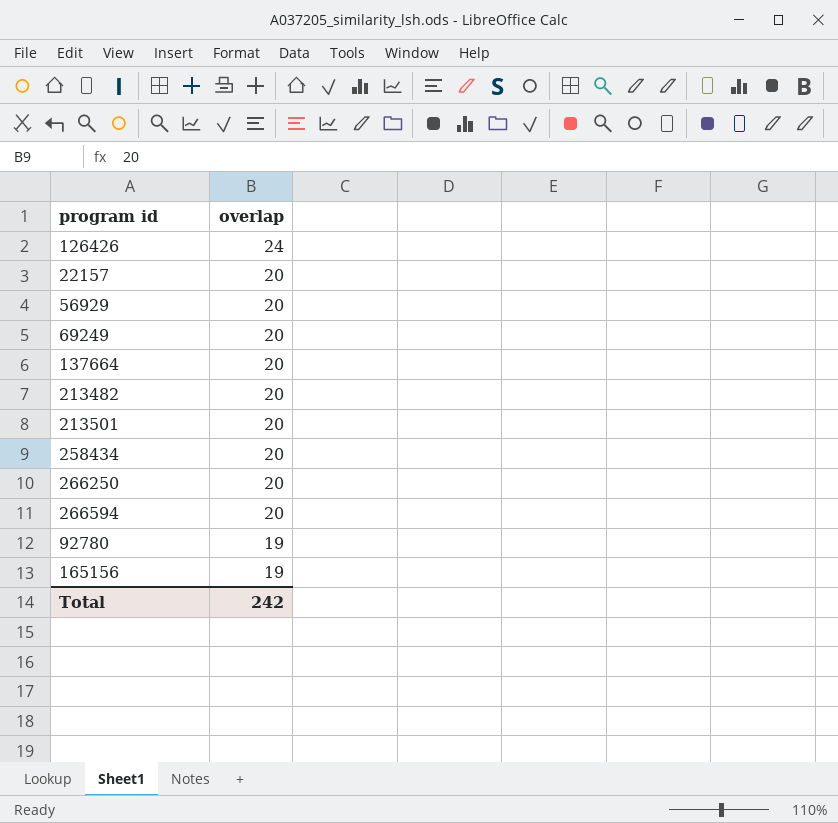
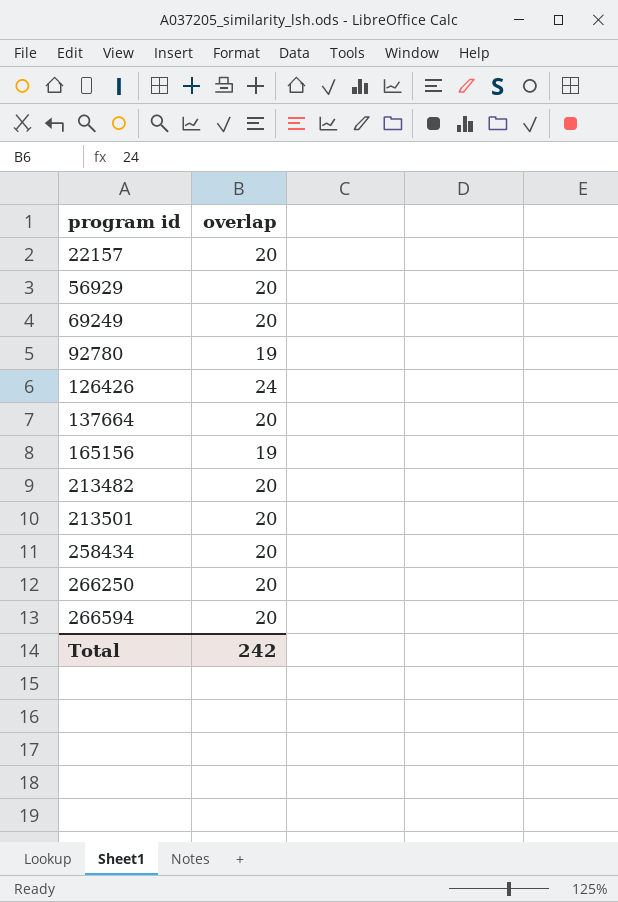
row order: overlap descending -> program id ascending

